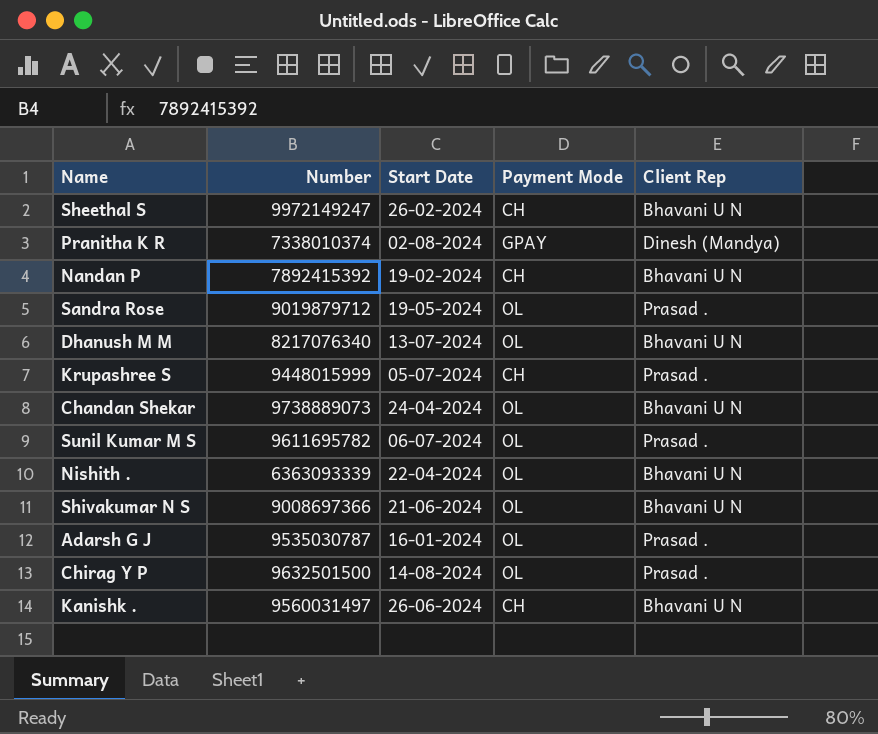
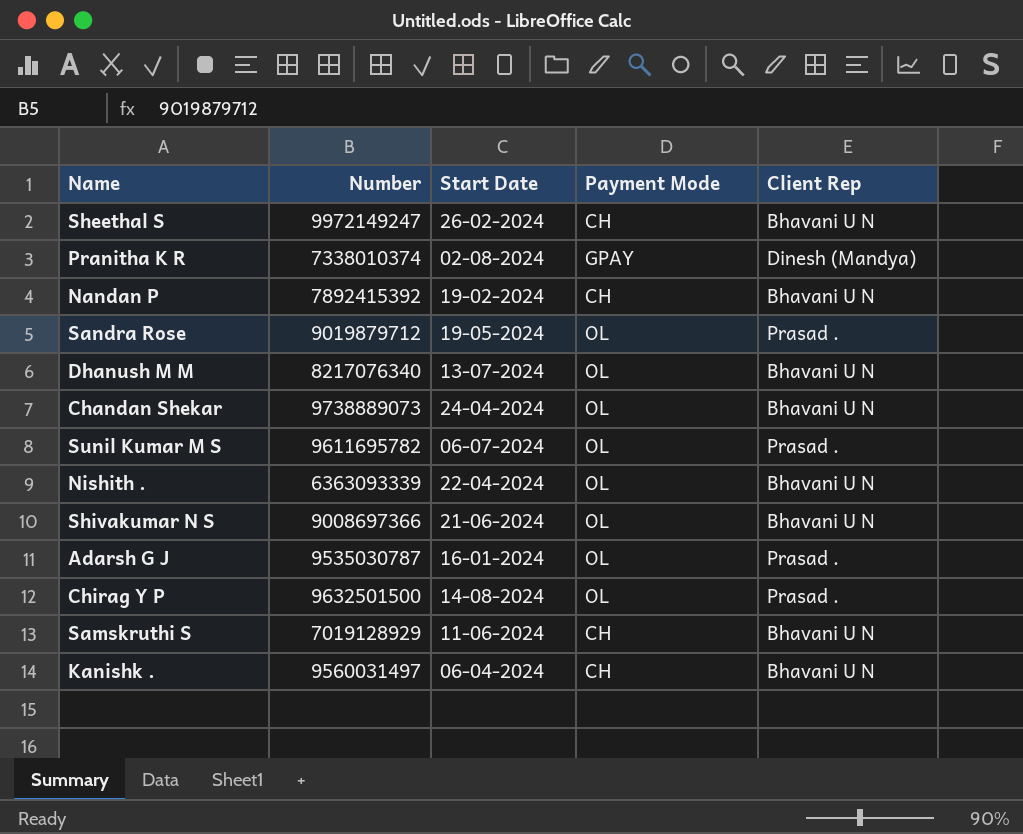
row Krupashree S: 9448015999 | 05-07-2024 | CH | Prasad . -> none
row Samskruthi S: none -> 7019128929 | 11-06-2024 | CH | Bhavani U N
Kanishk . | Start Date: 26-06-2024 -> 06-04-2024

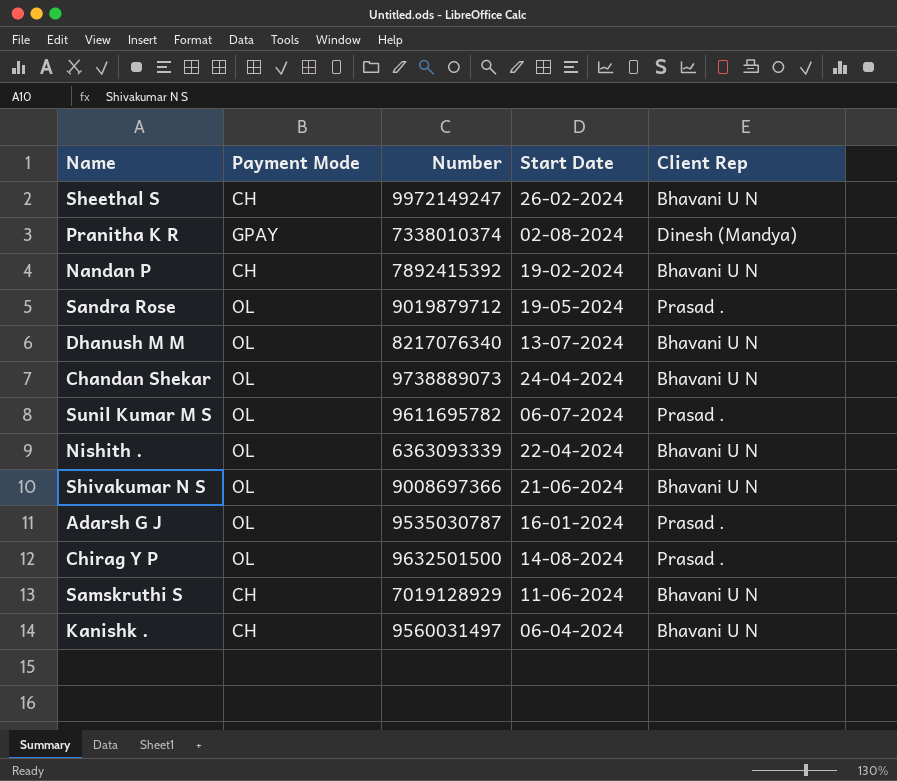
column Payment Mode | position: 4 -> 2

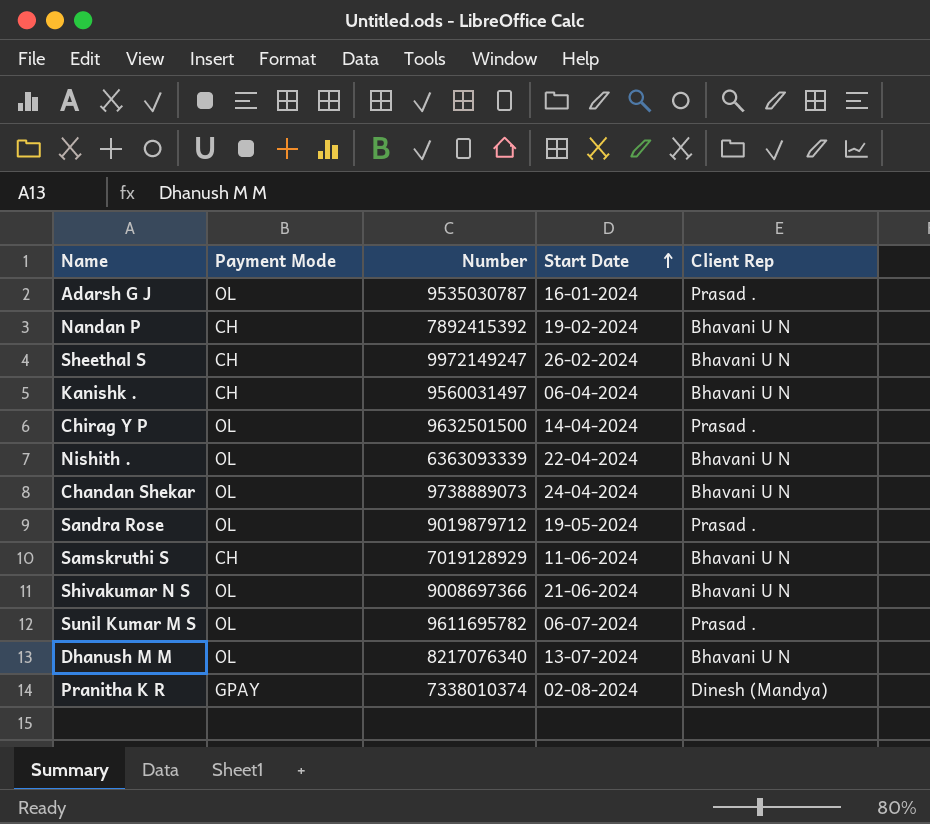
row order: none -> Start Date ascending
Chirag Y P | Start Date: 14-08-2024 -> 14-04-2024

